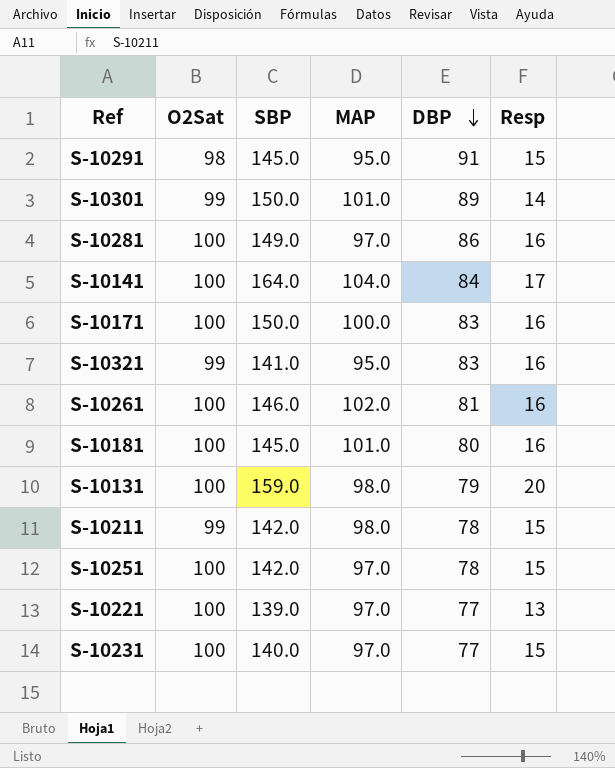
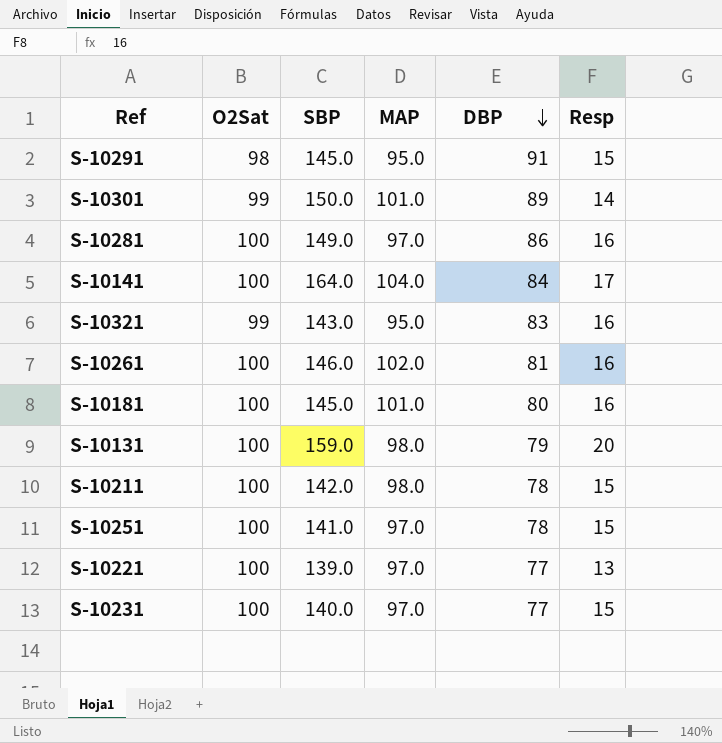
row S-10171: 100 | 150.0 | 100.0 | 83 | 16 -> none
S-10321 | SBP: 141.0 -> 143.0
S-10211 | O2Sat: 99 -> 100
S-10251 | SBP: 142.0 -> 141.0

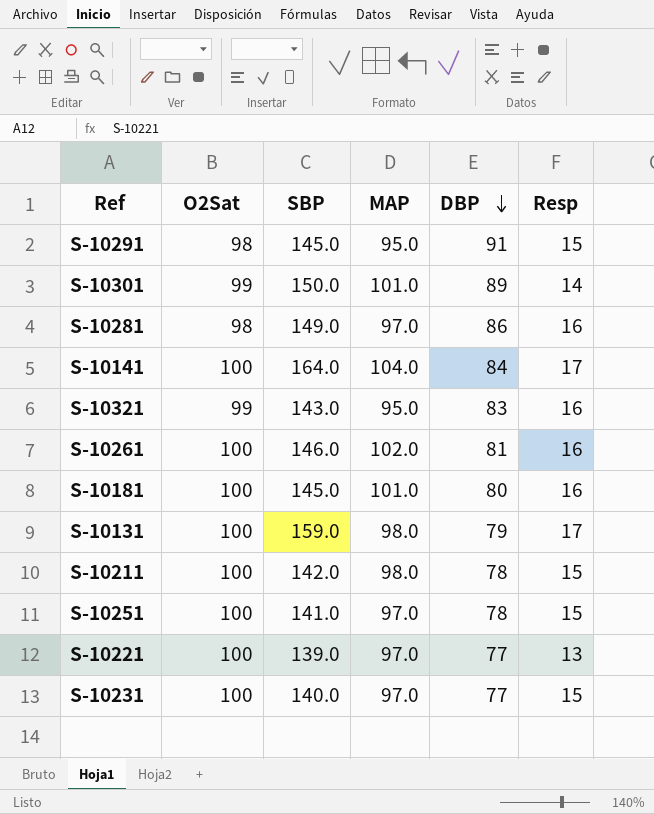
S-10281 | O2Sat: 100 -> 98
S-10131 | Resp: 20 -> 17

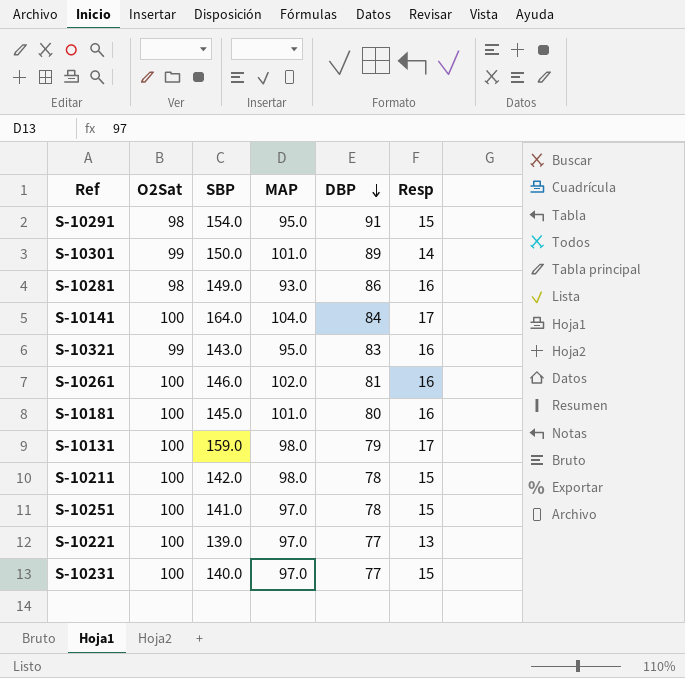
S-10291 | SBP: 145.0 -> 154.0
S-10281 | MAP: 97.0 -> 93.0

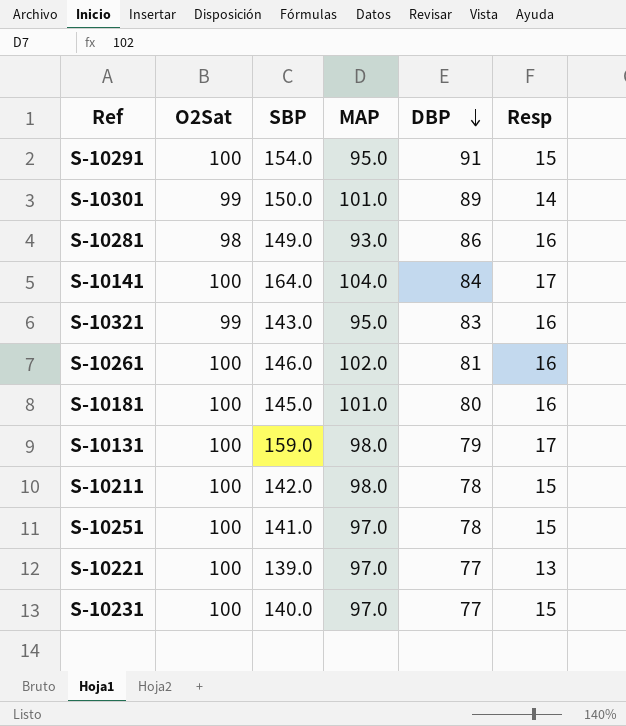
S-10291 | O2Sat: 98 -> 100

